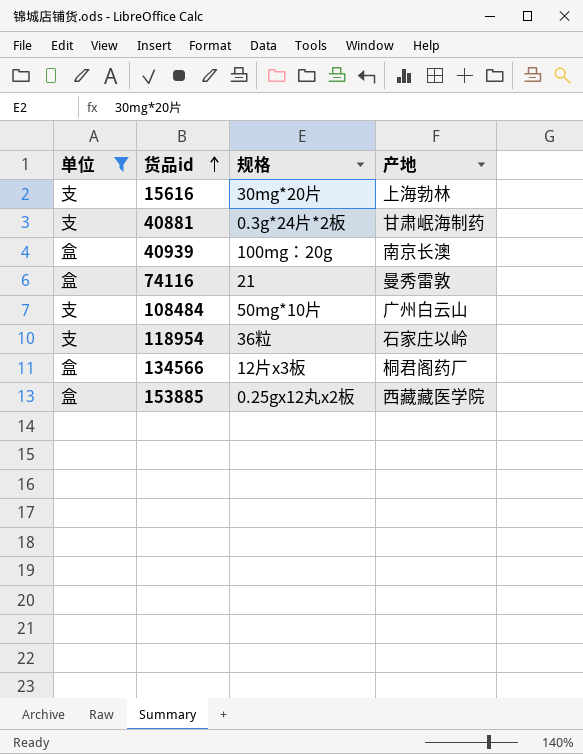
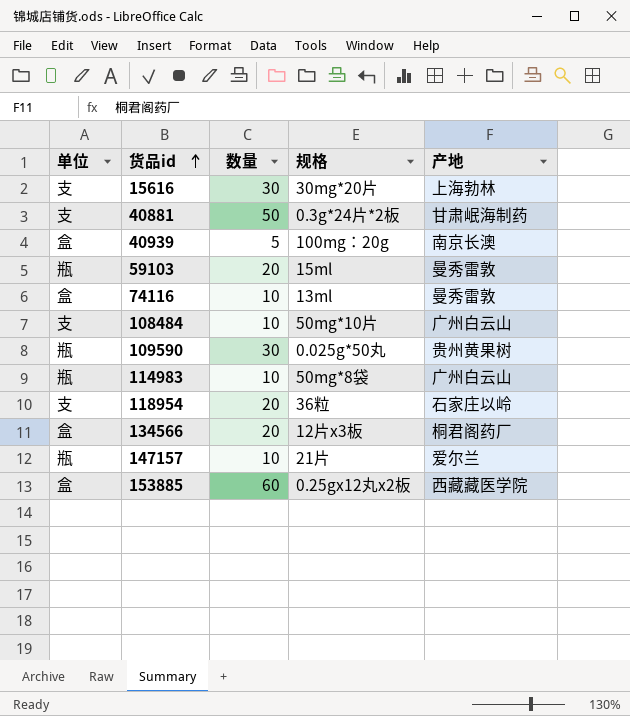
filter: 单位 != 瓶 -> none
column 数量 | position: none -> 3
74116 | 规格: 21 -> 13ml

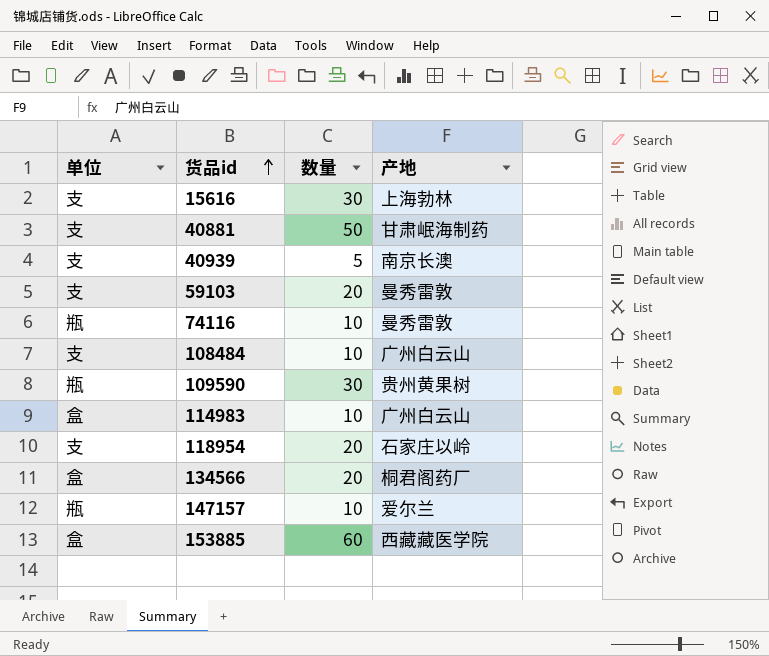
column 规格 | position: 4 -> none
40939 | 单位: 盒 -> 支
59103 | 单位: 瓶 -> 支
74116 | 单位: 盒 -> 瓶
114983 | 单位: 瓶 -> 盒

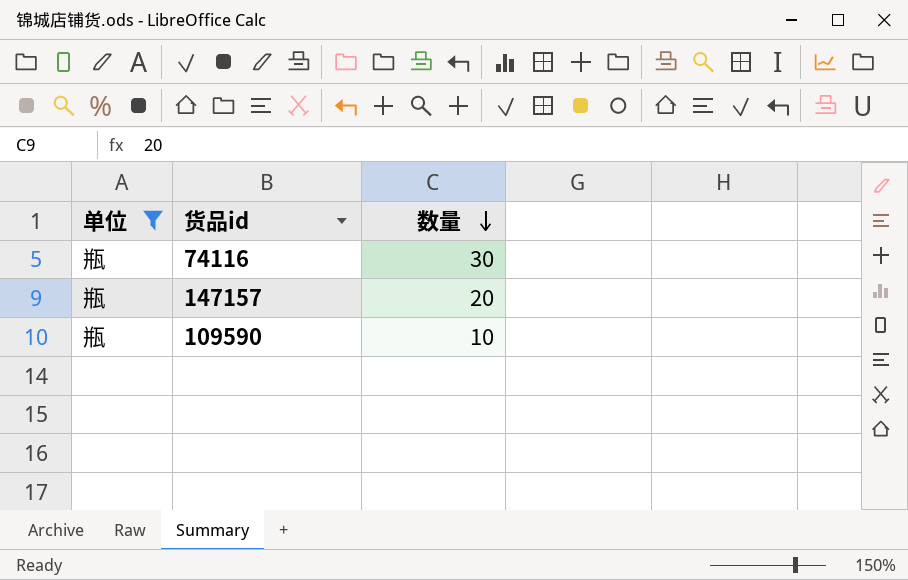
filter: none -> 单位 = 瓶
row order: 货品id ascending -> 数量 descending
column 产地 | position: 4 -> none
74116 | 数量: 10 -> 30
147157 | 数量: 10 -> 20
109590 | 数量: 30 -> 10

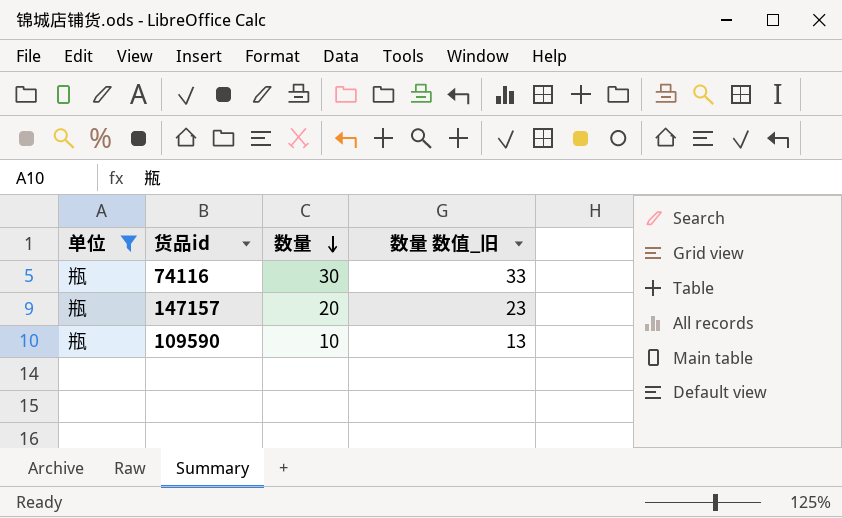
column 数量 数值_旧 | formula: none -> [数量] + 3

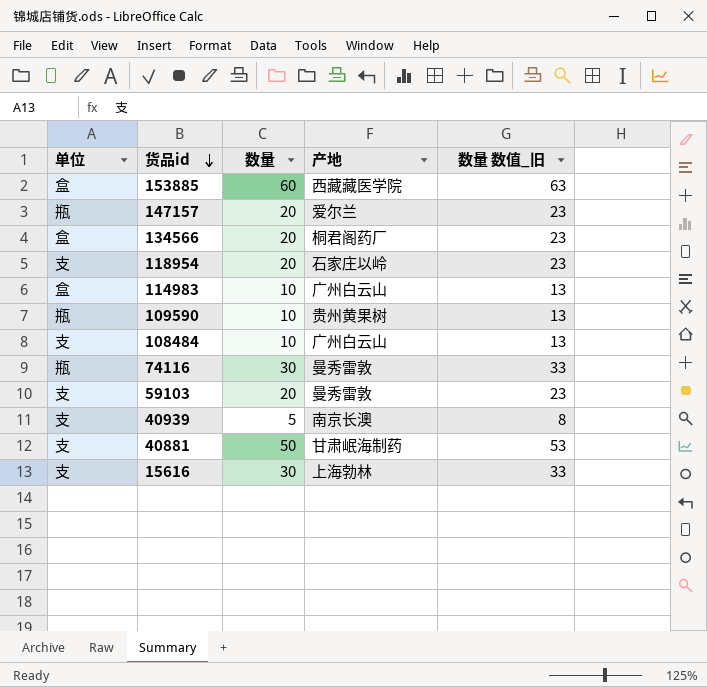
filter: 单位 = 瓶 -> none
row order: 数量 descending -> 货品id descending
column 产地 | position: none -> 4

